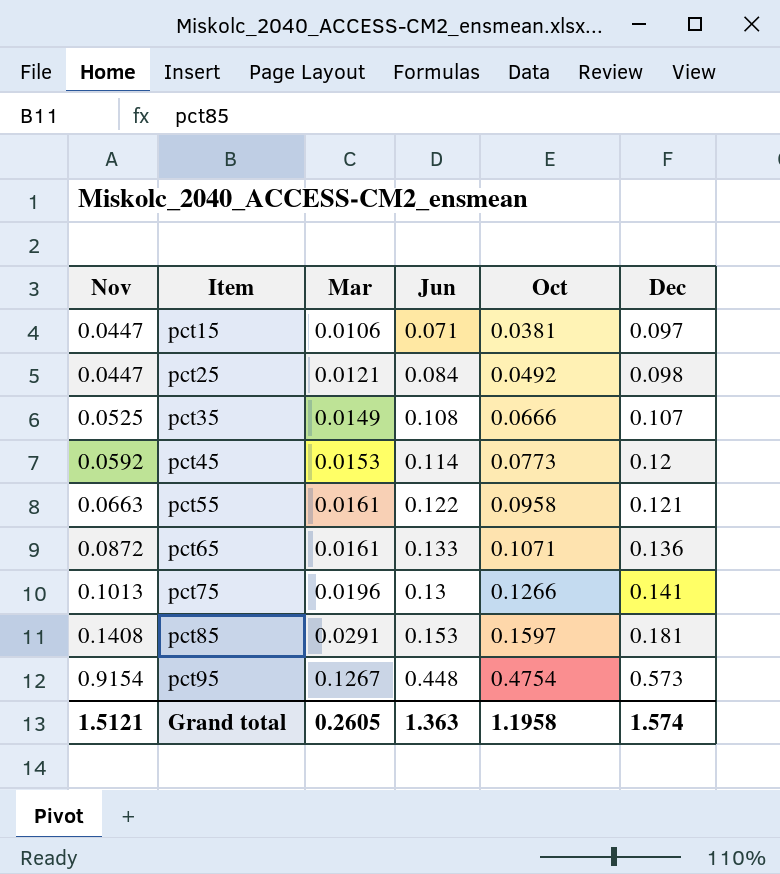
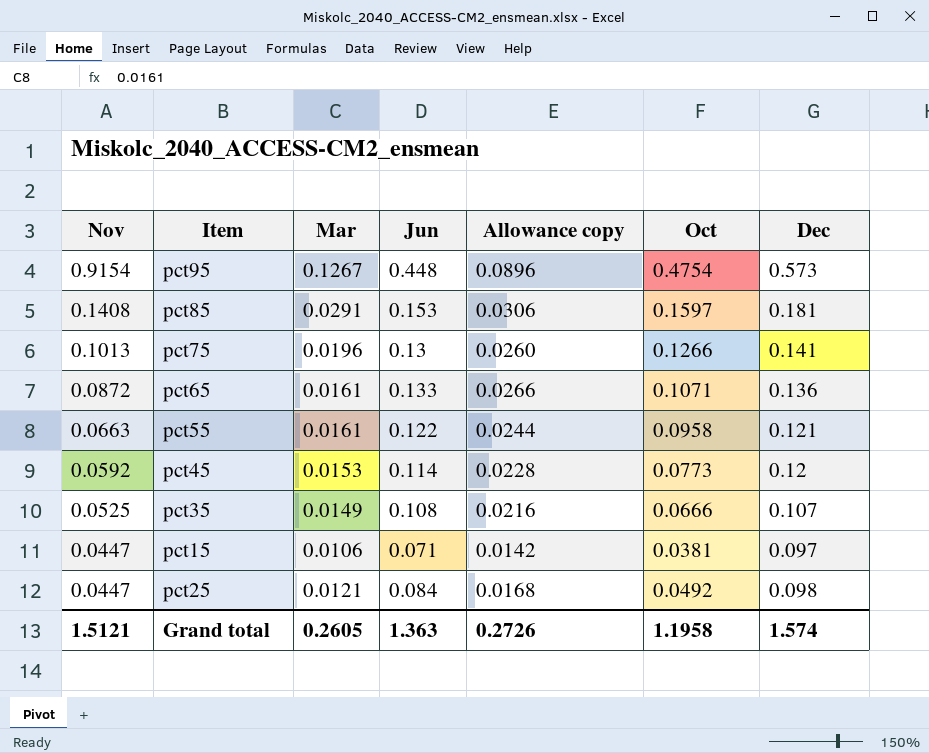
row order: Nov ascending -> Nov descending
column Allowance copy | formula: none -> [Jun] * 0.2

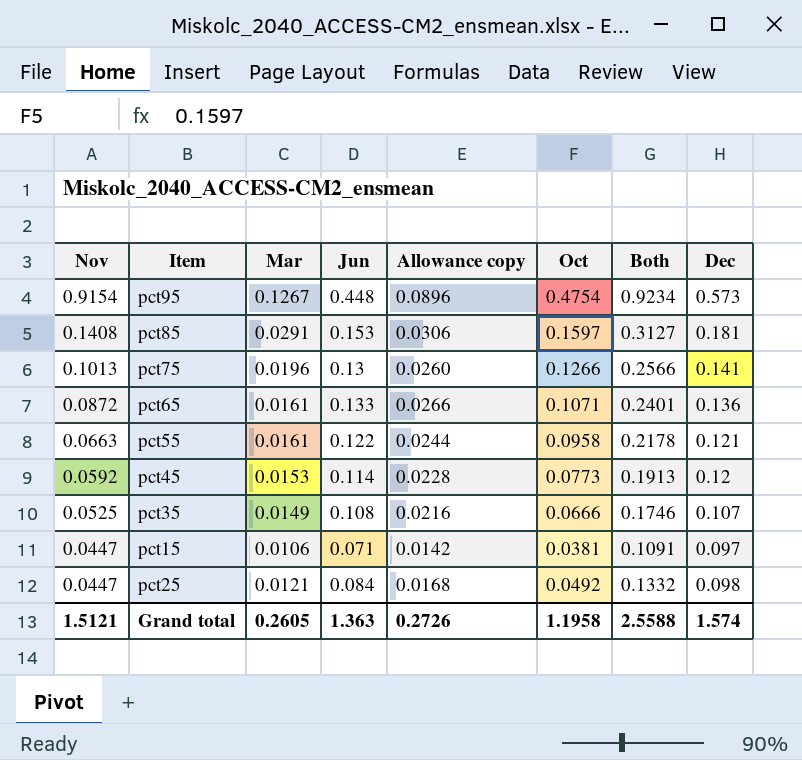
column Both | formula: none -> [Jun] + [Oct]

